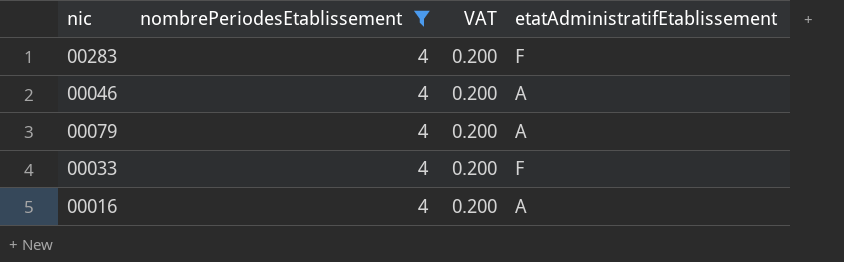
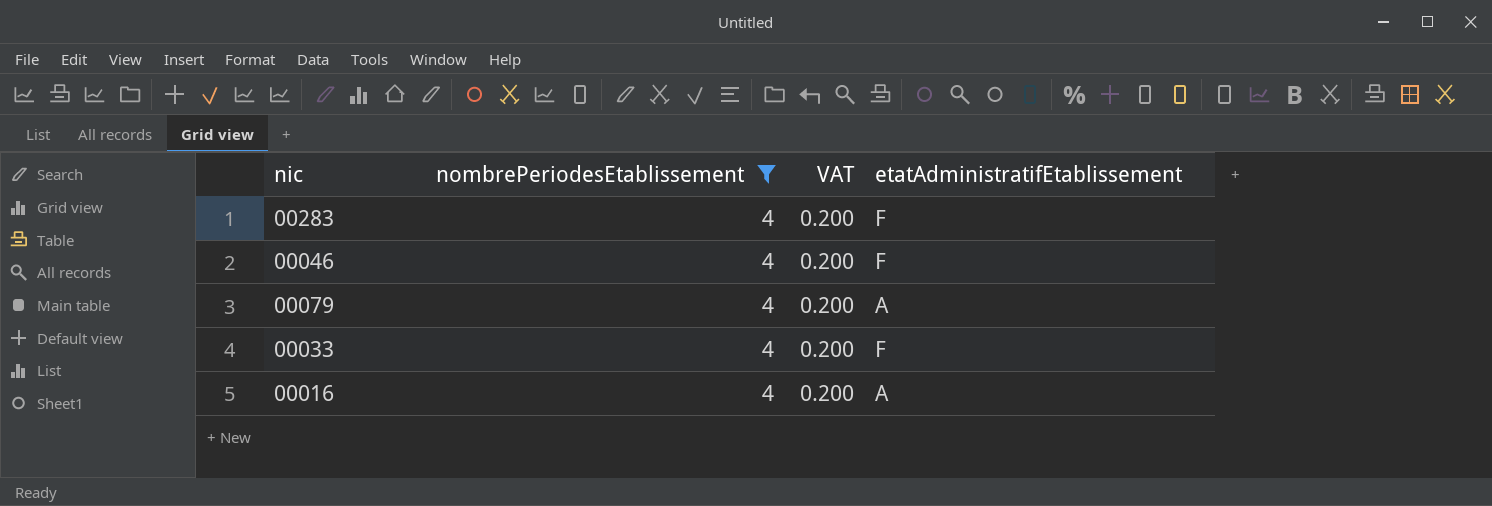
00046 | etatAdministratifEtablissement: A -> F

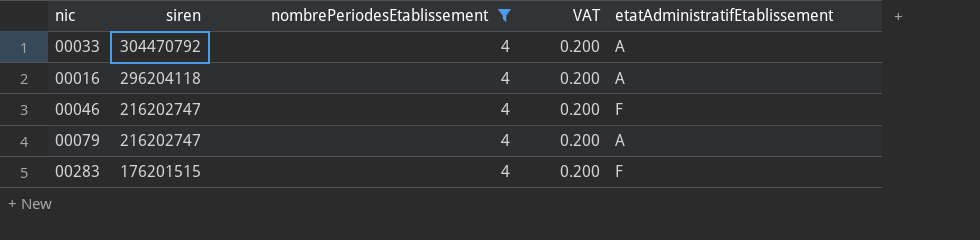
row order: none -> siren descending
column siren | position: none -> 2
00033 | etatAdministratifEtablissement: F -> A

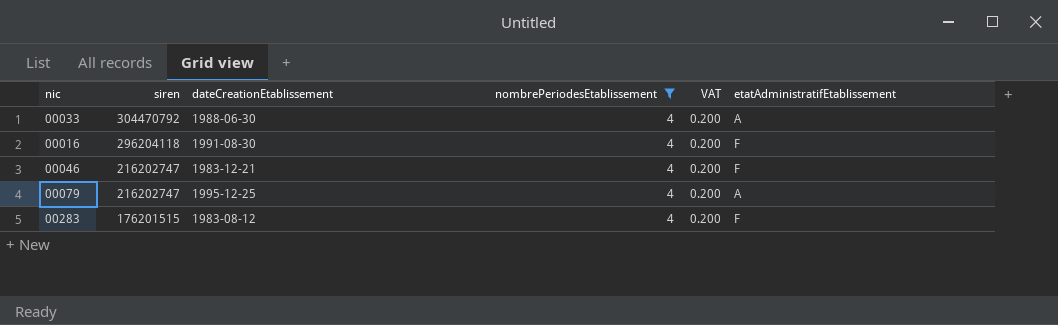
column dateCreationEtablissement | position: none -> 3
00016 | etatAdministratifEtablissement: A -> F

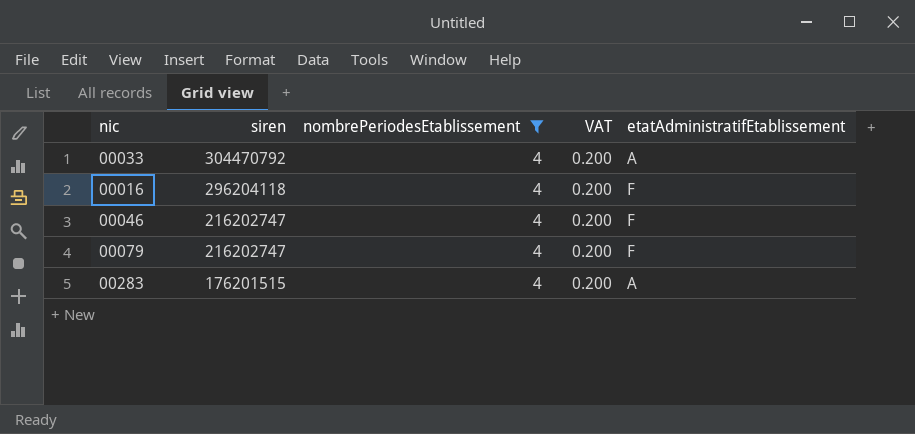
column dateCreationEtablissement | position: 3 -> none
00079 | etatAdministratifEtablissement: A -> F
00283 | etatAdministratifEtablissement: F -> A

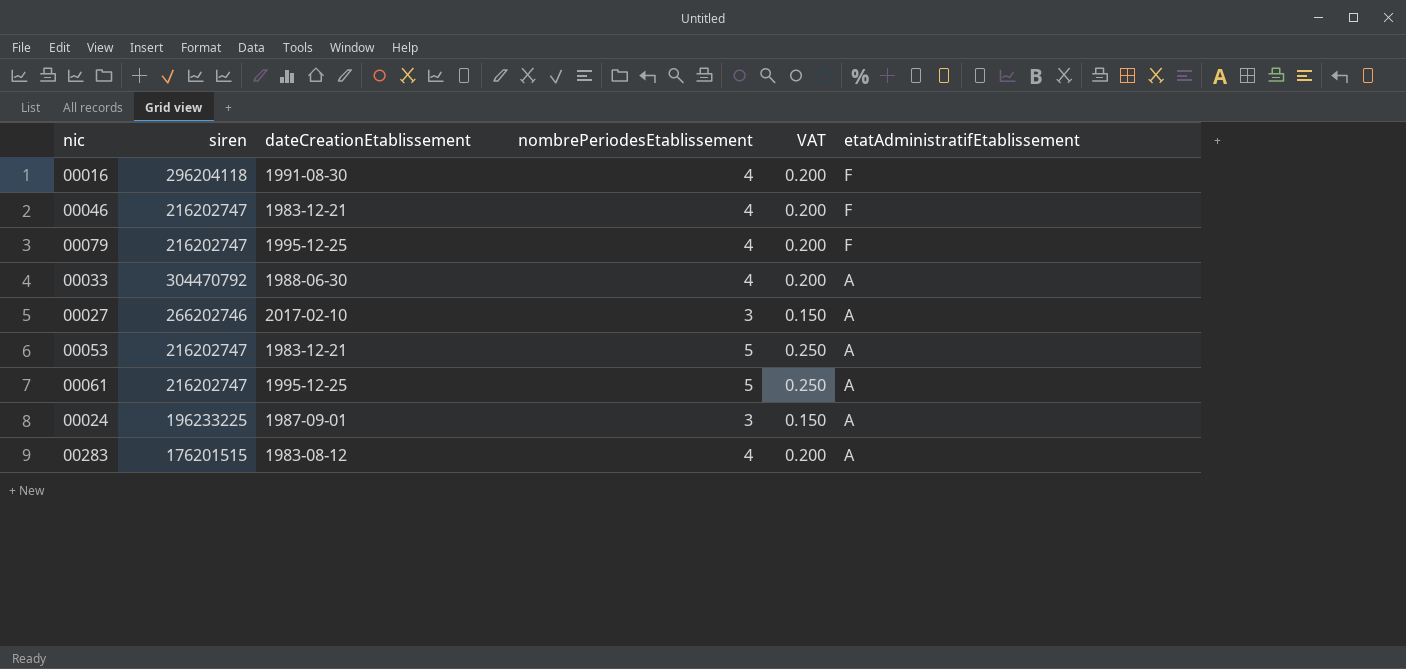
filter: nombrePeriodesEtablissement = 4 -> none
row order: siren descending -> etatAdministratifEtablissement descending
column dateCreationEtablissement | position: none -> 3

